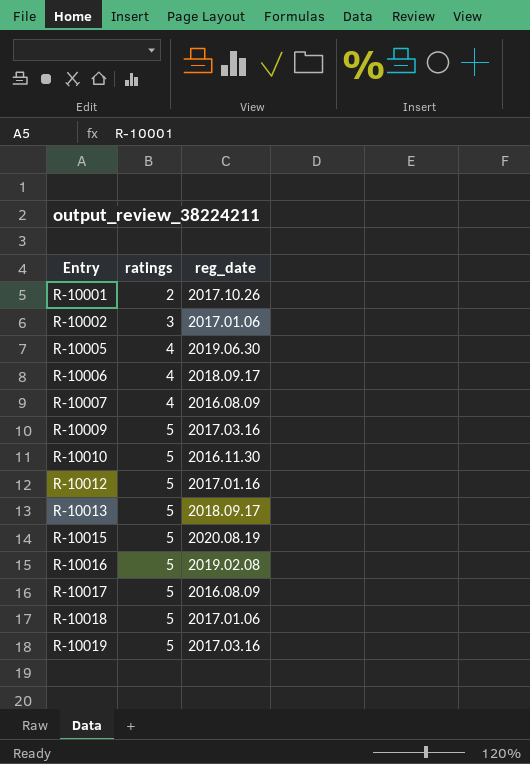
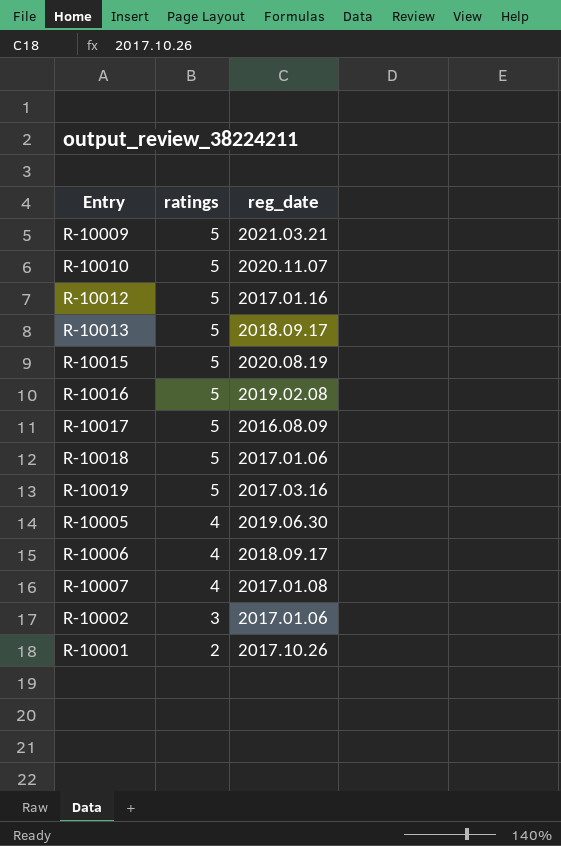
row order: Entry ascending -> ratings descending
R-10009 | reg_date: 2017.03.16 -> 2021.03.21
R-10010 | reg_date: 2016.11.30 -> 2020.11.07
R-10007 | reg_date: 2016.08.09 -> 2017.01.08

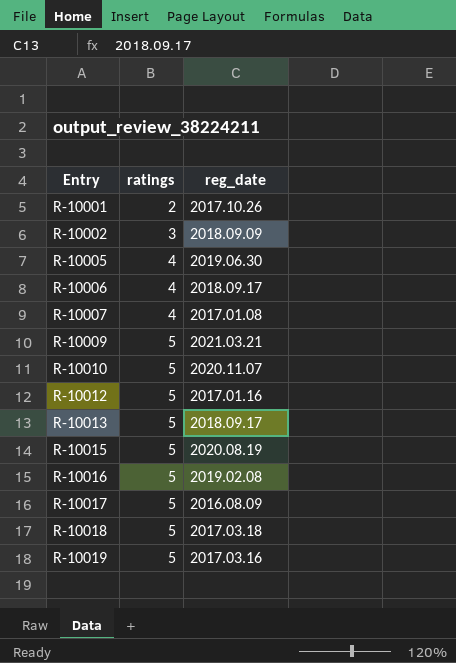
row order: ratings descending -> Entry ascending
R-10002 | reg_date: 2017.01.06 -> 2018.09.09
R-10018 | reg_date: 2017.01.06 -> 2017.03.18

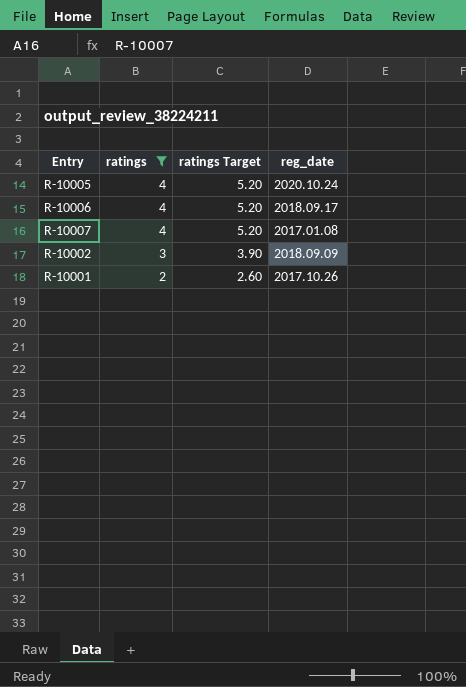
filter: none -> ratings != 5
row order: Entry ascending -> ratings descending
column ratings Target | formula: none -> [ratings] * 1.3
R-10005 | reg_date: 2019.06.30 -> 2020.10.24

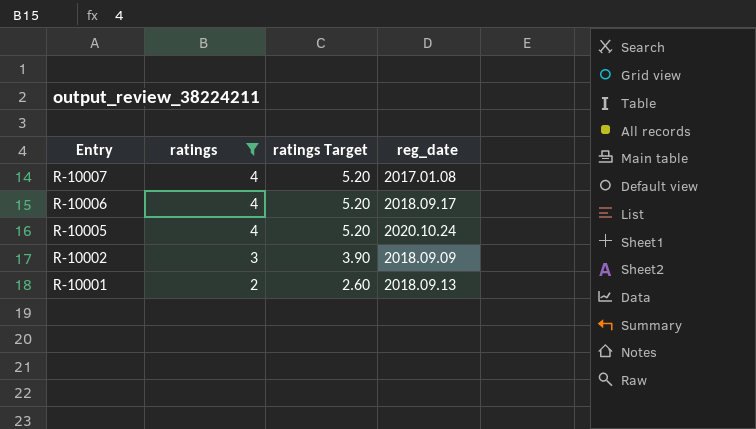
row order: ratings descending -> Entry descending
R-10001 | reg_date: 2017.10.26 -> 2018.09.13

